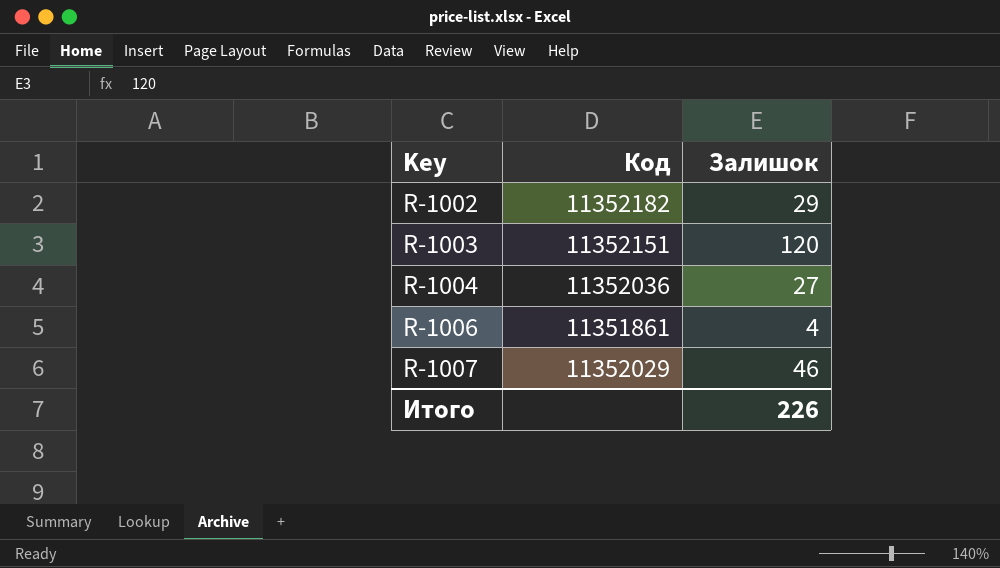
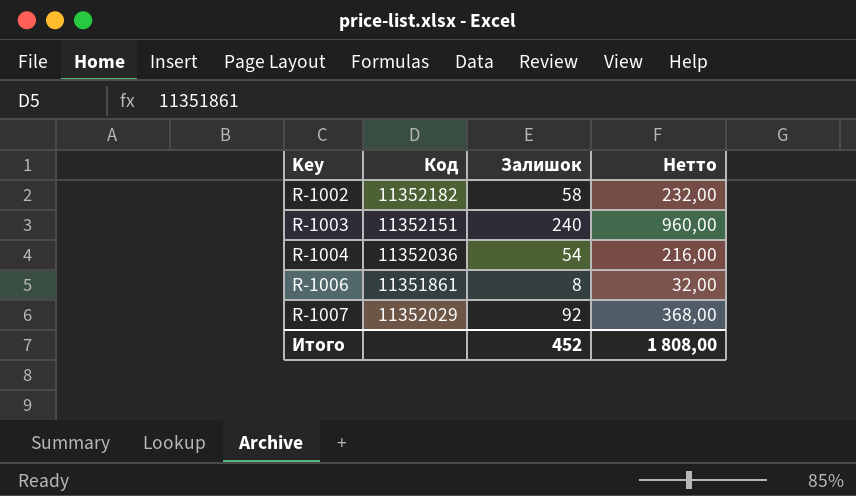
column Нетто | formula: none -> [Залишок] * 4
R-1002 | Залишок: 29 -> 58
R-1003 | Залишок: 120 -> 240
R-1004 | Залишок: 27 -> 54
R-1006 | Залишок: 4 -> 8
R-1007 | Залишок: 46 -> 92
Итого | Залишок: 226 -> 452

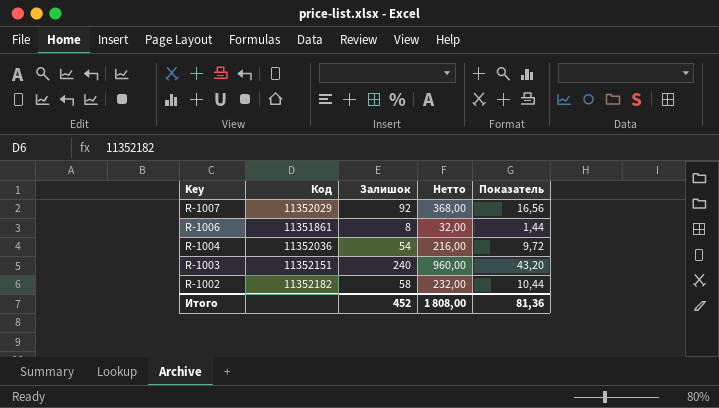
row order: Key ascending -> Key descending
column Показатель | formula: none -> [Залишок] * 0,18

